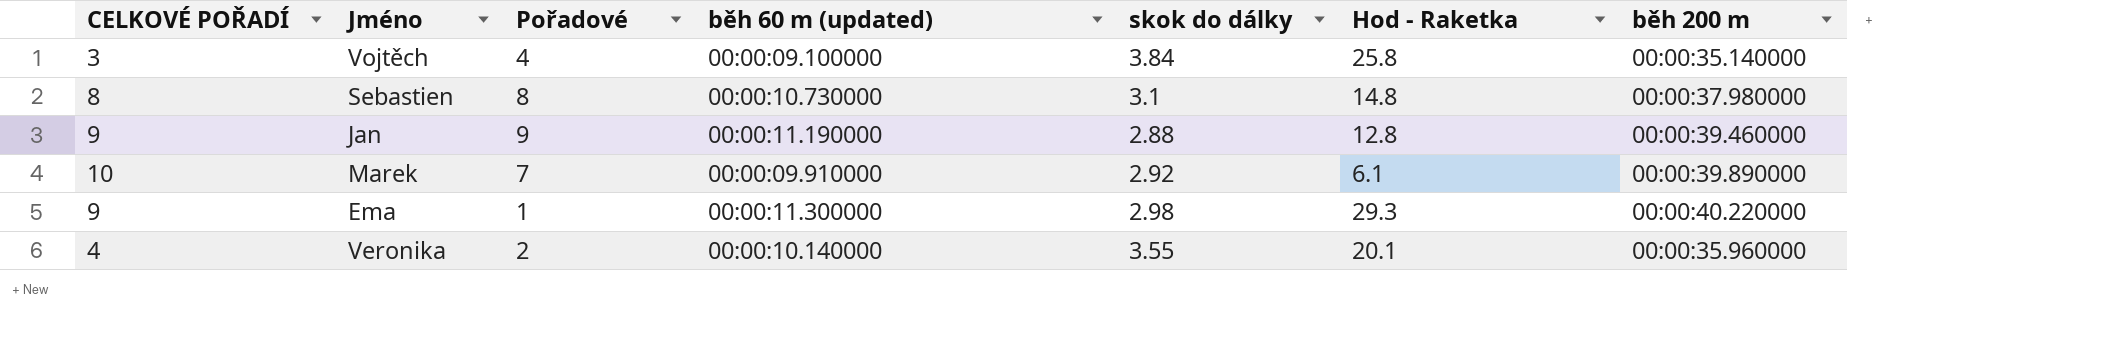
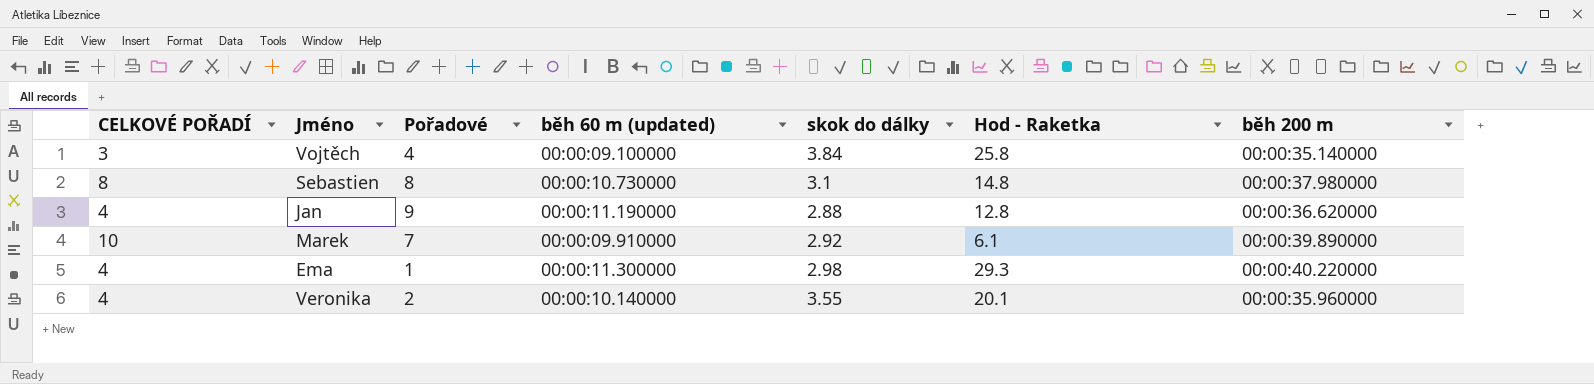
Jan | CELKOVÉ POŘADÍ: 9 -> 4
Jan | běh 200 m: 00:00:39.460000 -> 00:00:36.620000
Ema | CELKOVÉ POŘADÍ: 9 -> 4

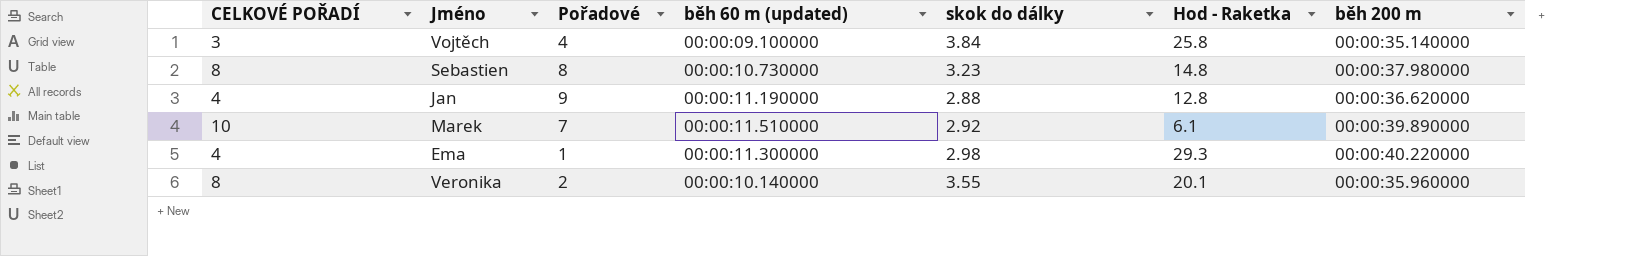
Sebastien | skok do dálky: 3.1 -> 3.23
Marek | běh 60 m (updated): 00:00:09.910000 -> 00:00:11.510000
Veronika | CELKOVÉ POŘADÍ: 4 -> 8

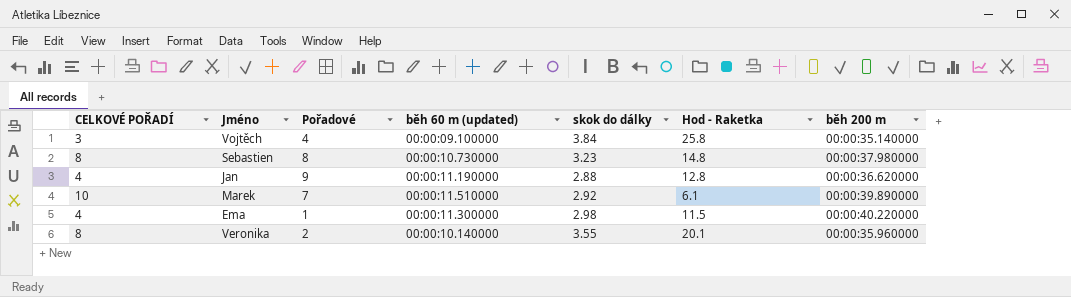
Ema | Hod - Raketka: 29.3 -> 11.5

